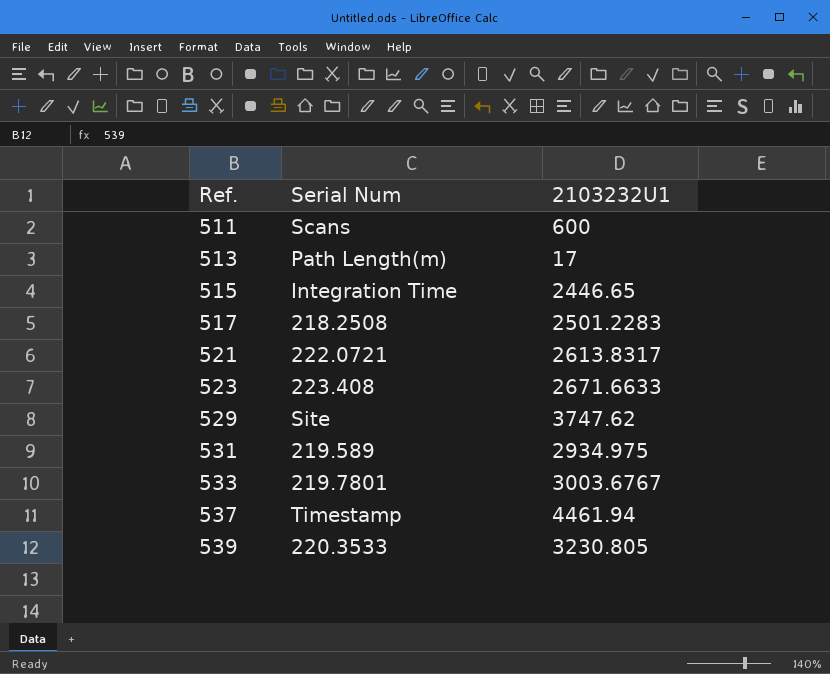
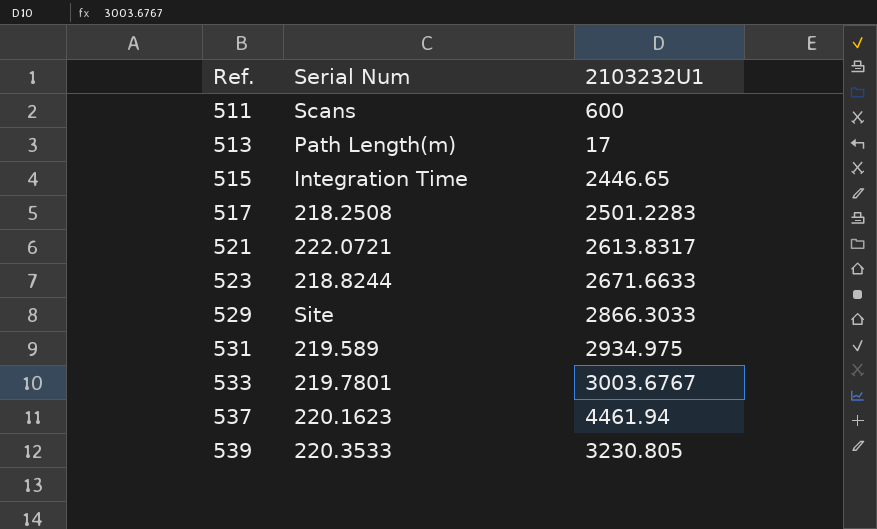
523 | Serial Num: 223.408 -> 218.8244
529 | 2103232U1: 3747.62 -> 2866.3033
537 | Serial Num: Timestamp -> 220.1623

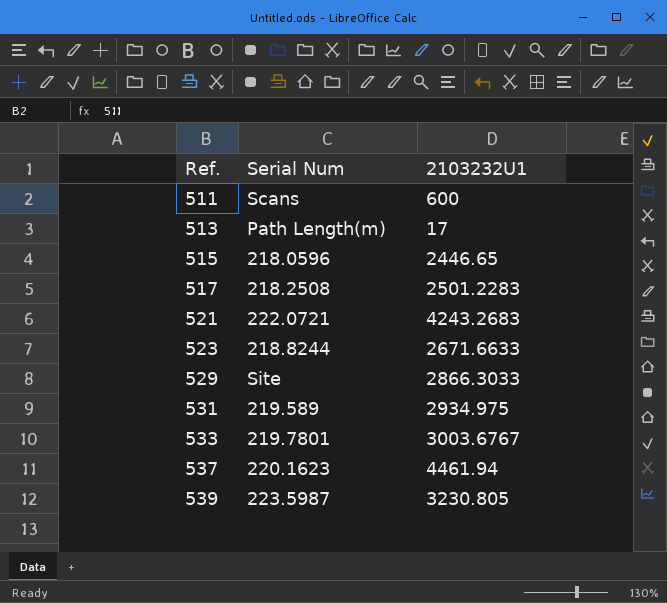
515 | Serial Num: Integration Time -> 218.0596
521 | 2103232U1: 2613.8317 -> 4243.2683
539 | Serial Num: 220.3533 -> 223.5987

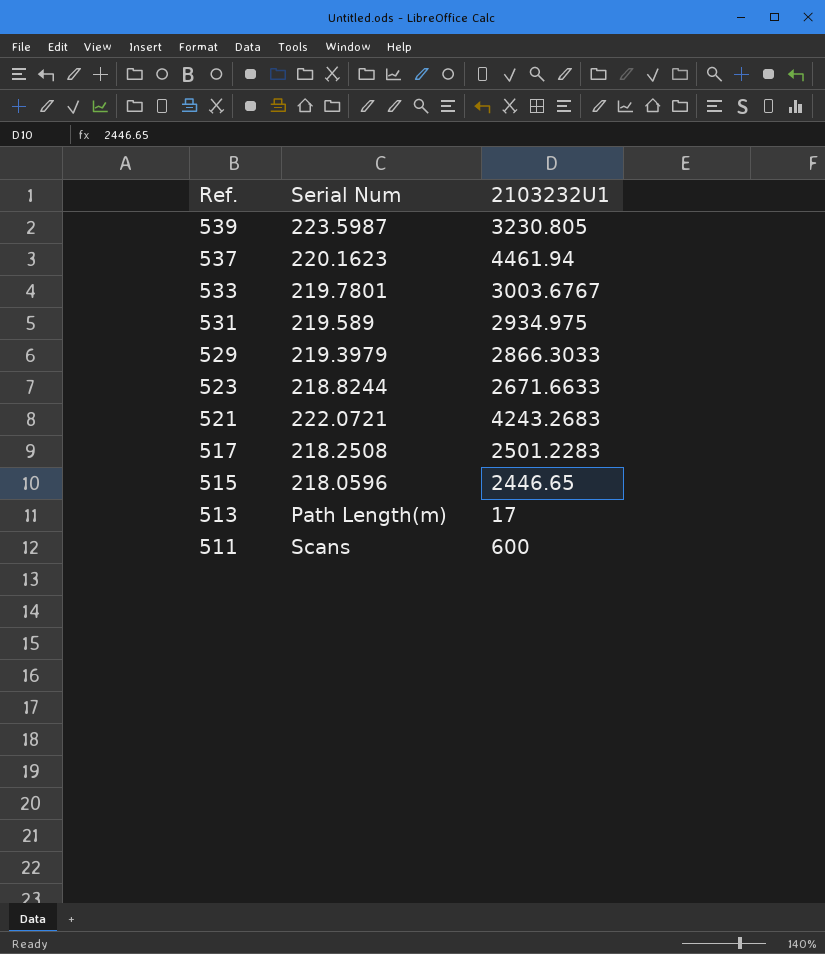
row order: Ref. ascending -> Ref. descending
529 | Serial Num: Site -> 219.3979

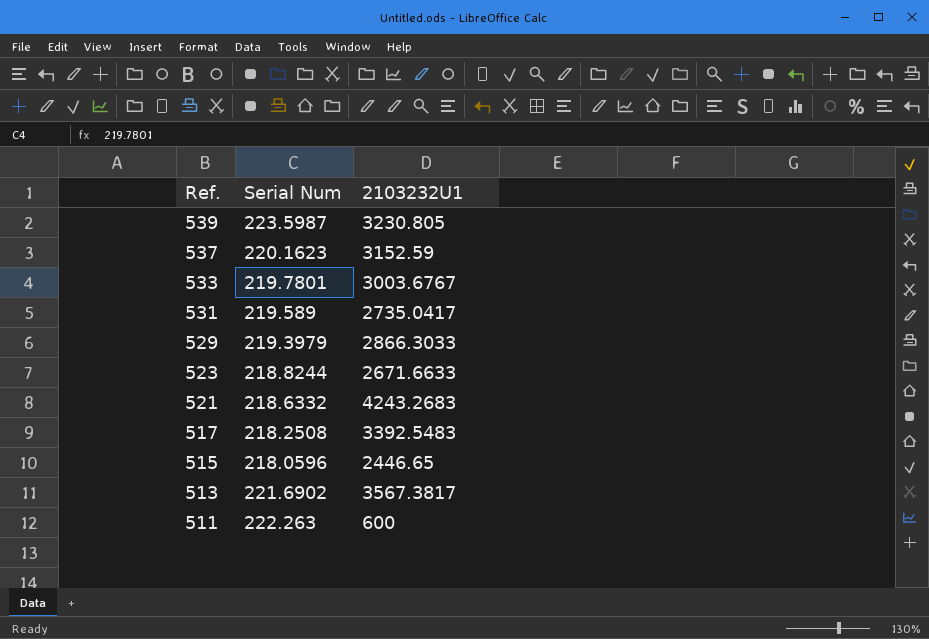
537 | 2103232U1: 4461.94 -> 3152.59
531 | 2103232U1: 2934.975 -> 2735.0417
521 | Serial Num: 222.0721 -> 218.6332
517 | 2103232U1: 2501.2283 -> 3392.5483
513 | Serial Num: Path Length(m) -> 221.6902
513 | 2103232U1: 17 -> 3567.3817
511 | Serial Num: Scans -> 222.263

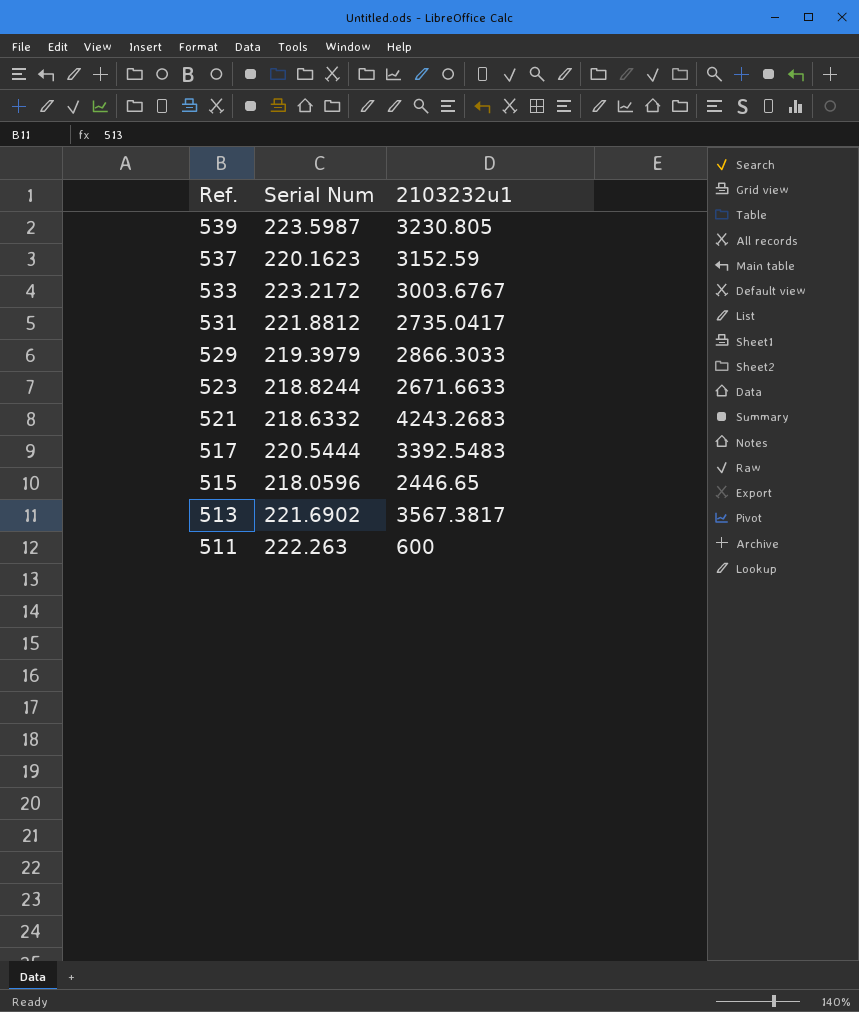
column name: 2103232U1 -> 2103232u1
533 | Serial Num: 219.7801 -> 223.2172
531 | Serial Num: 219.589 -> 221.8812
517 | Serial Num: 218.2508 -> 220.5444

